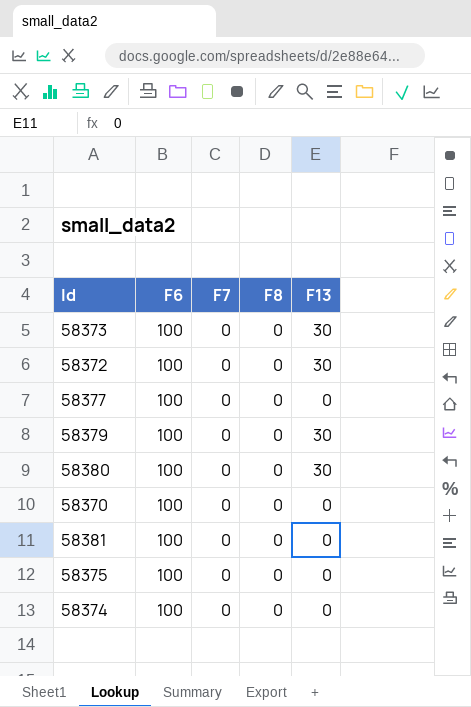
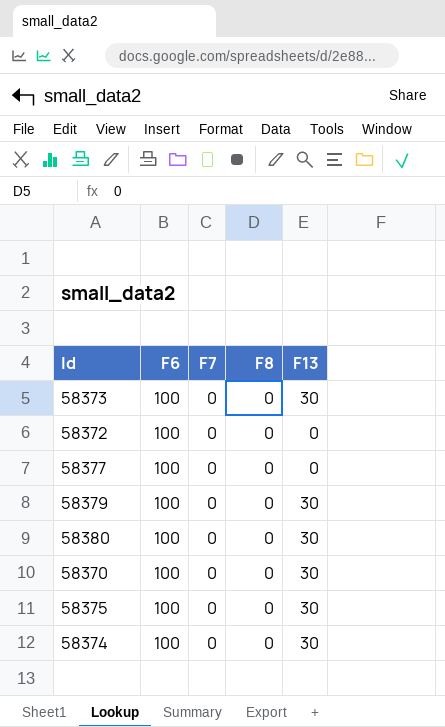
row 58381: 100 | 0 | 0 | 0 -> none
58372 | F13: 30 -> 0
58370 | F13: 0 -> 30
58375 | F13: 0 -> 30
58374 | F13: 0 -> 30

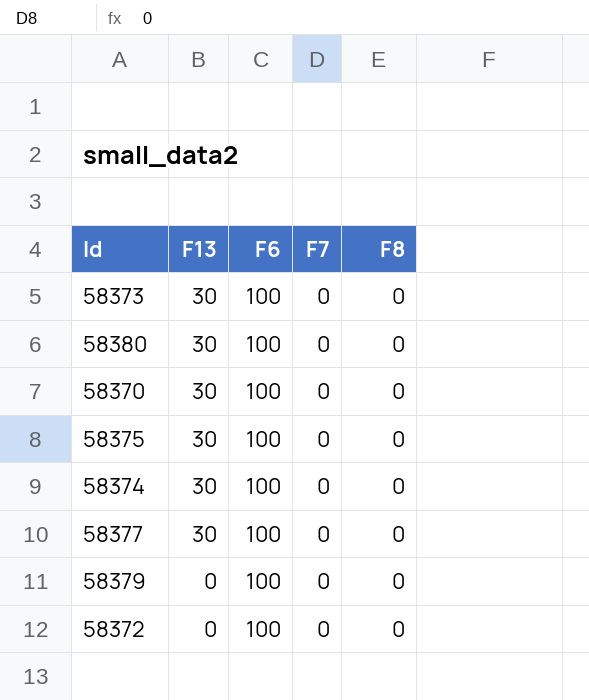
row order: none -> F13 descending
column F13 | position: 5 -> 2
58377 | F13: 0 -> 30
58379 | F13: 30 -> 0

